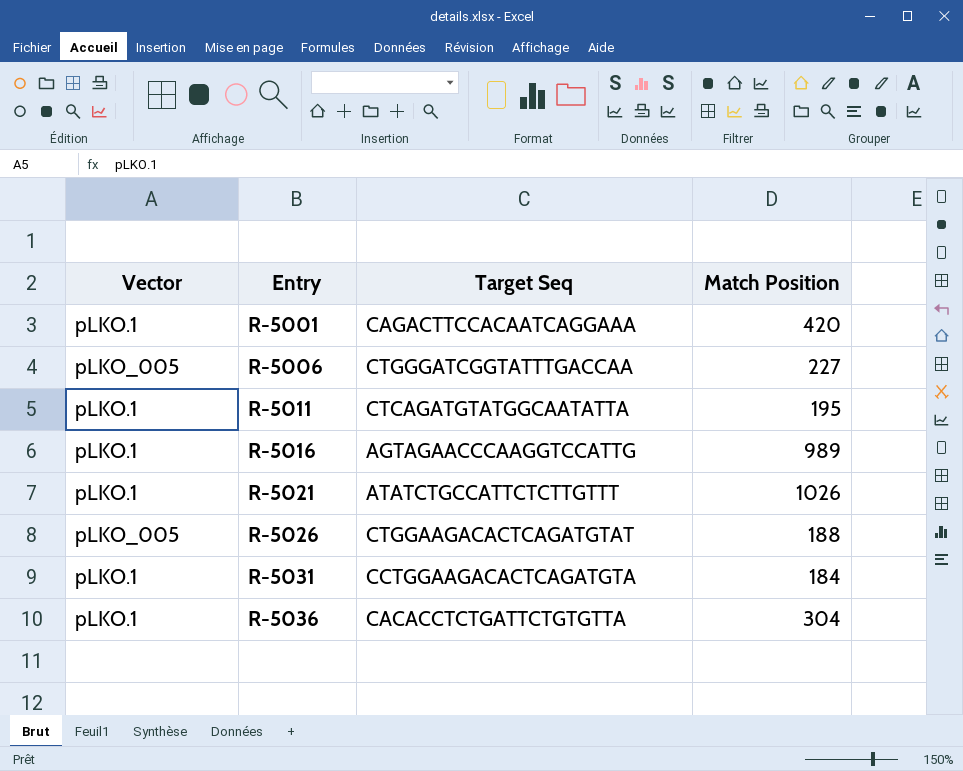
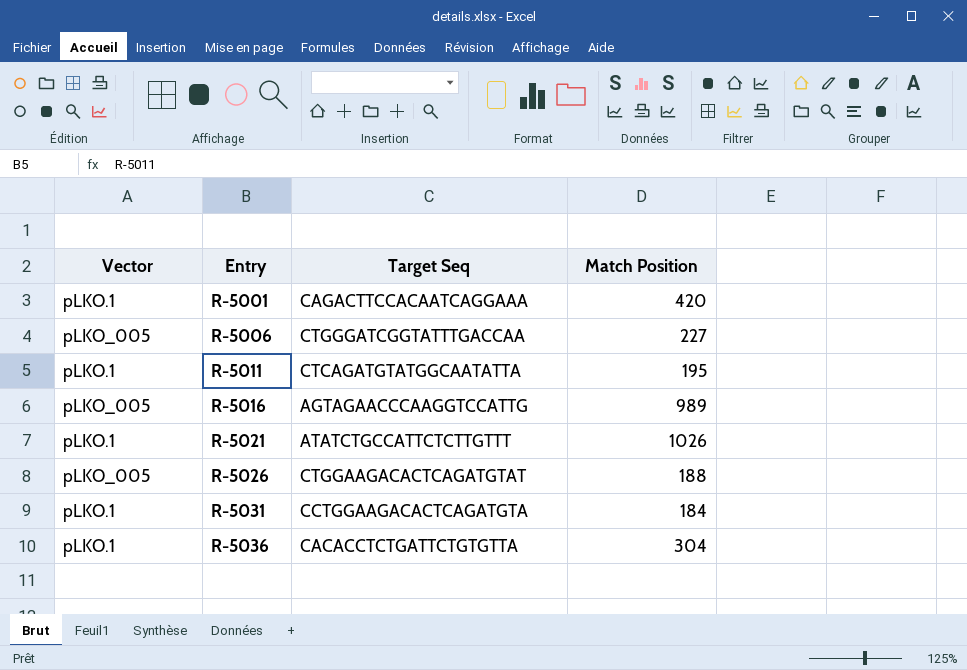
R-5016 | Vector: pLKO.1 -> pLKO_005

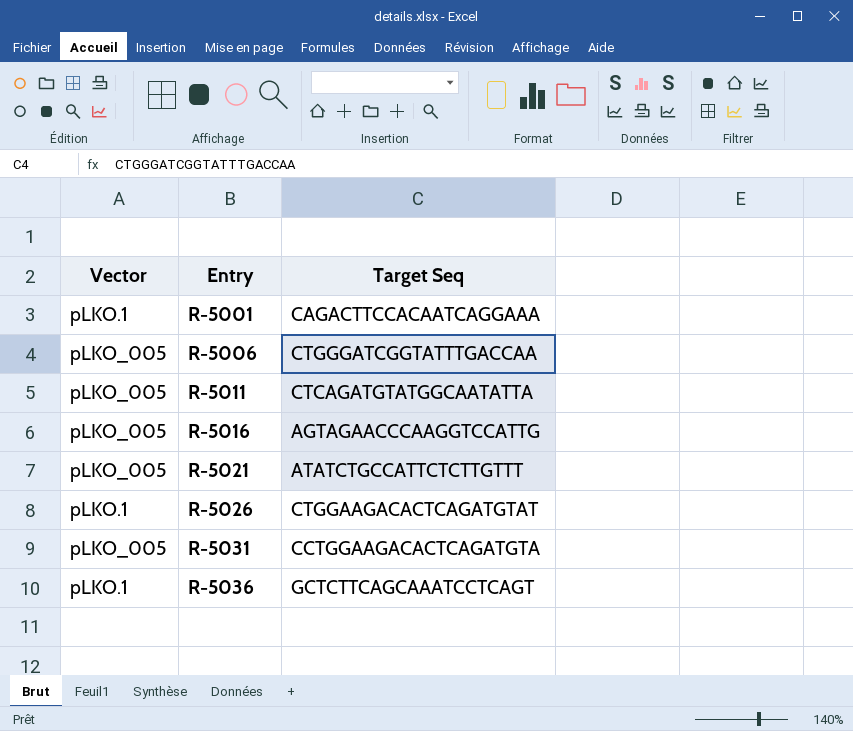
column Match Position | position: 4 -> none
R-5011 | Vector: pLKO.1 -> pLKO_005
R-5021 | Vector: pLKO.1 -> pLKO_005
R-5026 | Vector: pLKO_005 -> pLKO.1
R-5031 | Vector: pLKO.1 -> pLKO_005
R-5036 | Target Seq: CACACCTCTGATTCTGTGTTA -> GCTCTTCAGCAAATCCTCAGT

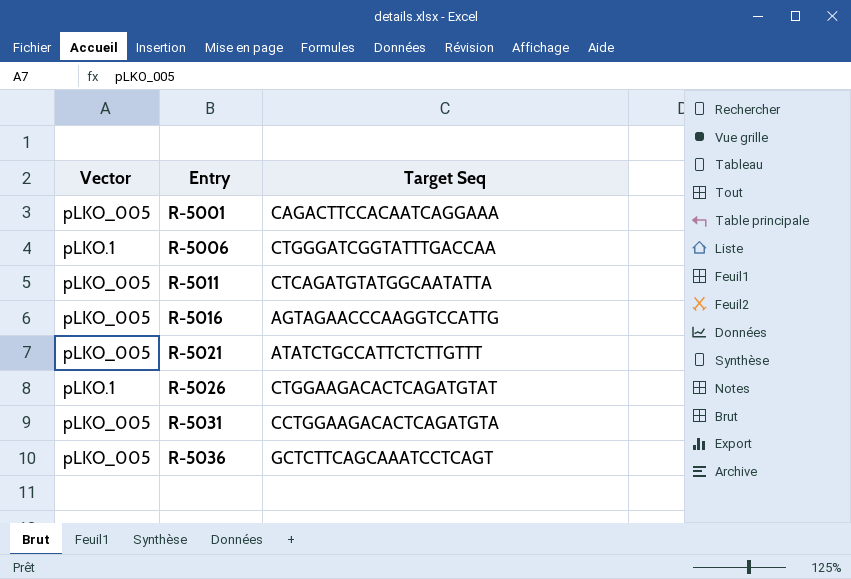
R-5001 | Vector: pLKO.1 -> pLKO_005
R-5006 | Vector: pLKO_005 -> pLKO.1
R-5036 | Vector: pLKO.1 -> pLKO_005

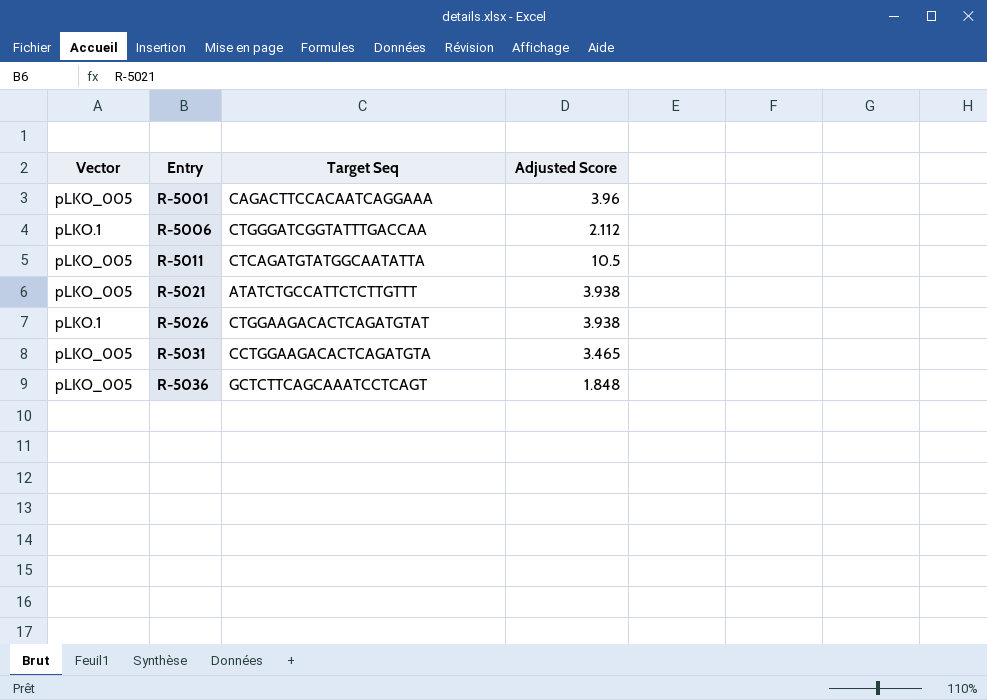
column Adjusted Score | position: none -> 4
row R-5016: pLKO_005 | AGTAGAACCCAAGGTCCATTG -> none

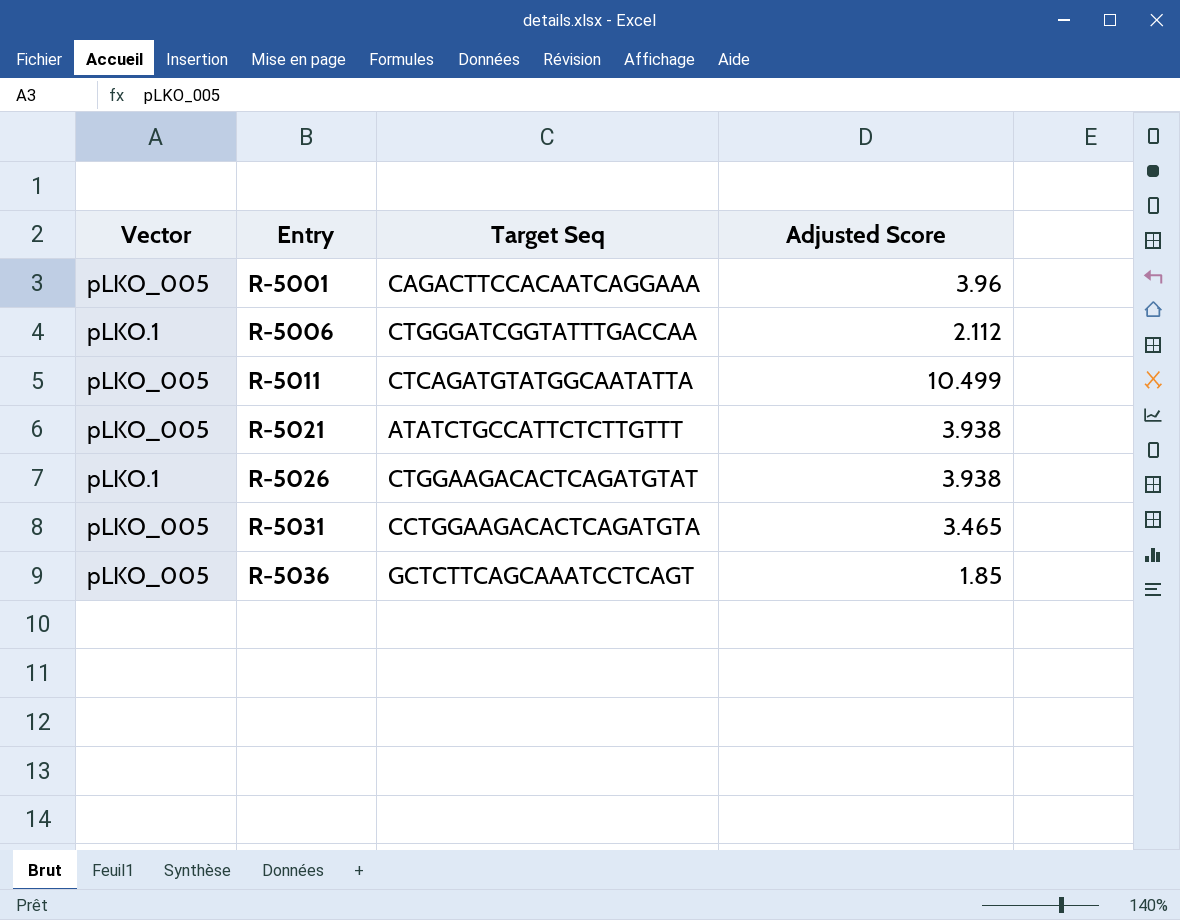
R-5011 | Adjusted Score: 10.5 -> 10.499
R-5036 | Adjusted Score: 1.848 -> 1.85

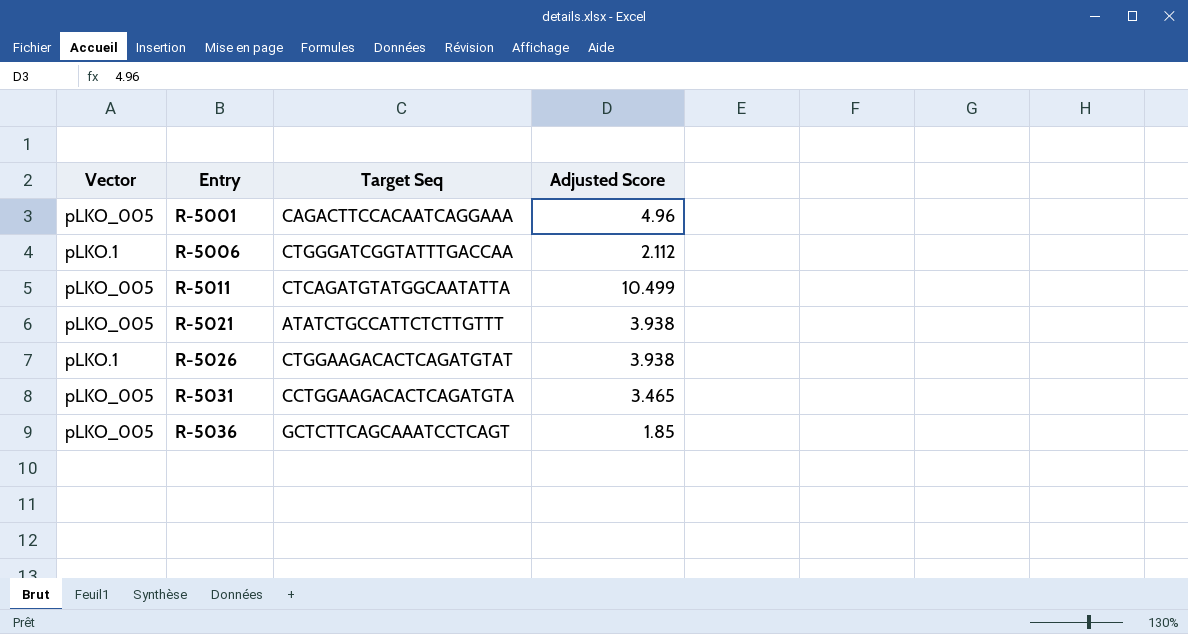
R-5001 | Adjusted Score: 3.96 -> 4.96

